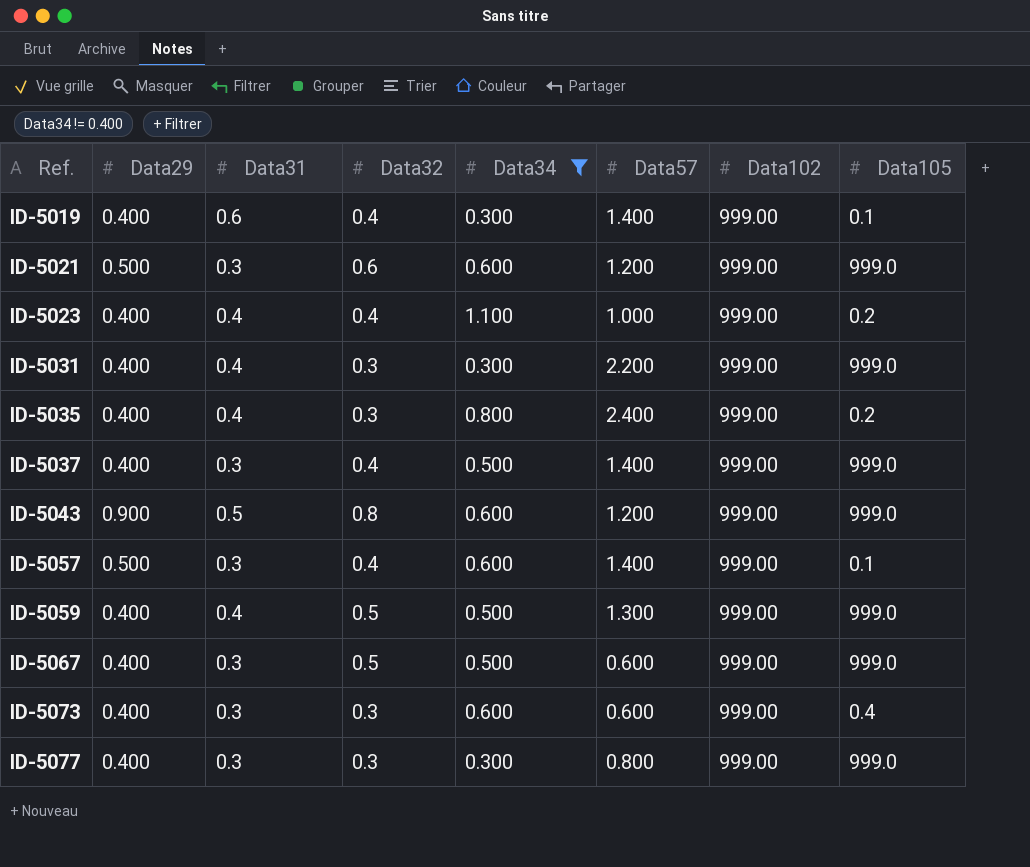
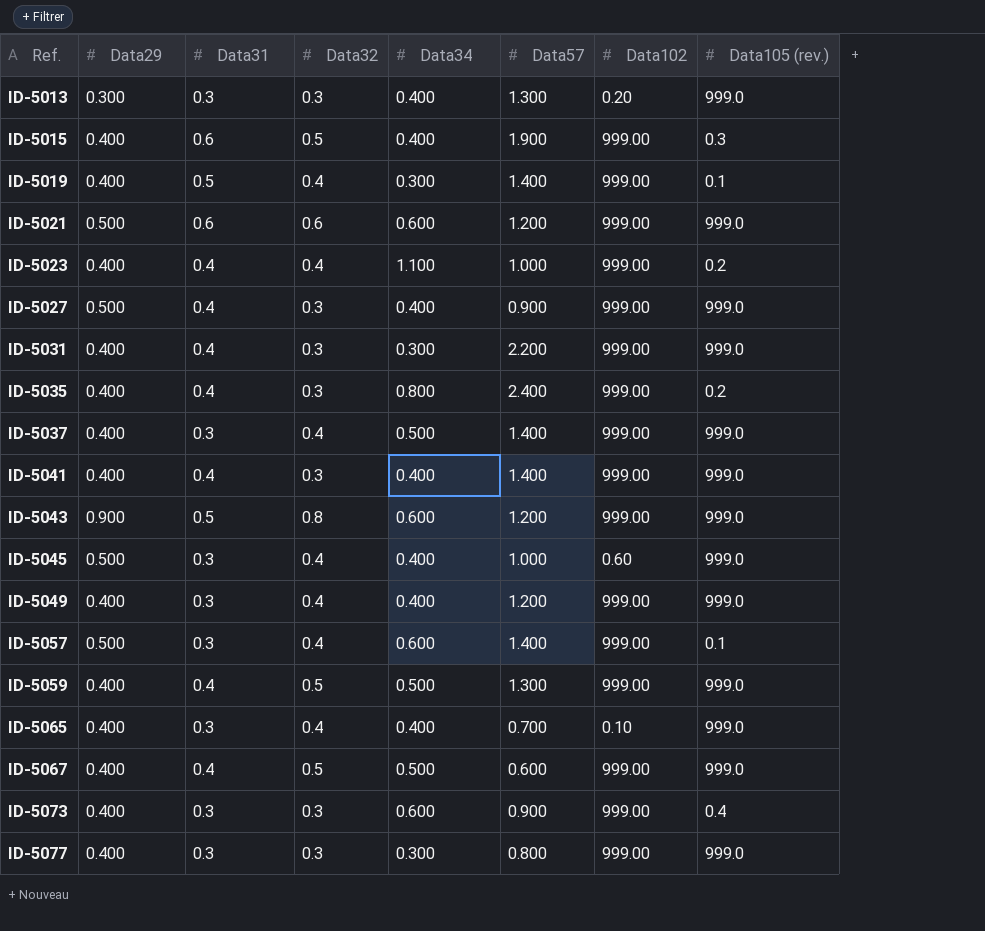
filter: Data34 != 0.400 -> none
column name: Data105 -> Data105 (rev.)
ID-5019 | Data31: 0.6 -> 0.5
ID-5021 | Data31: 0.3 -> 0.6
ID-5067 | Data31: 0.3 -> 0.4
ID-5073 | Data57: 0.600 -> 0.900

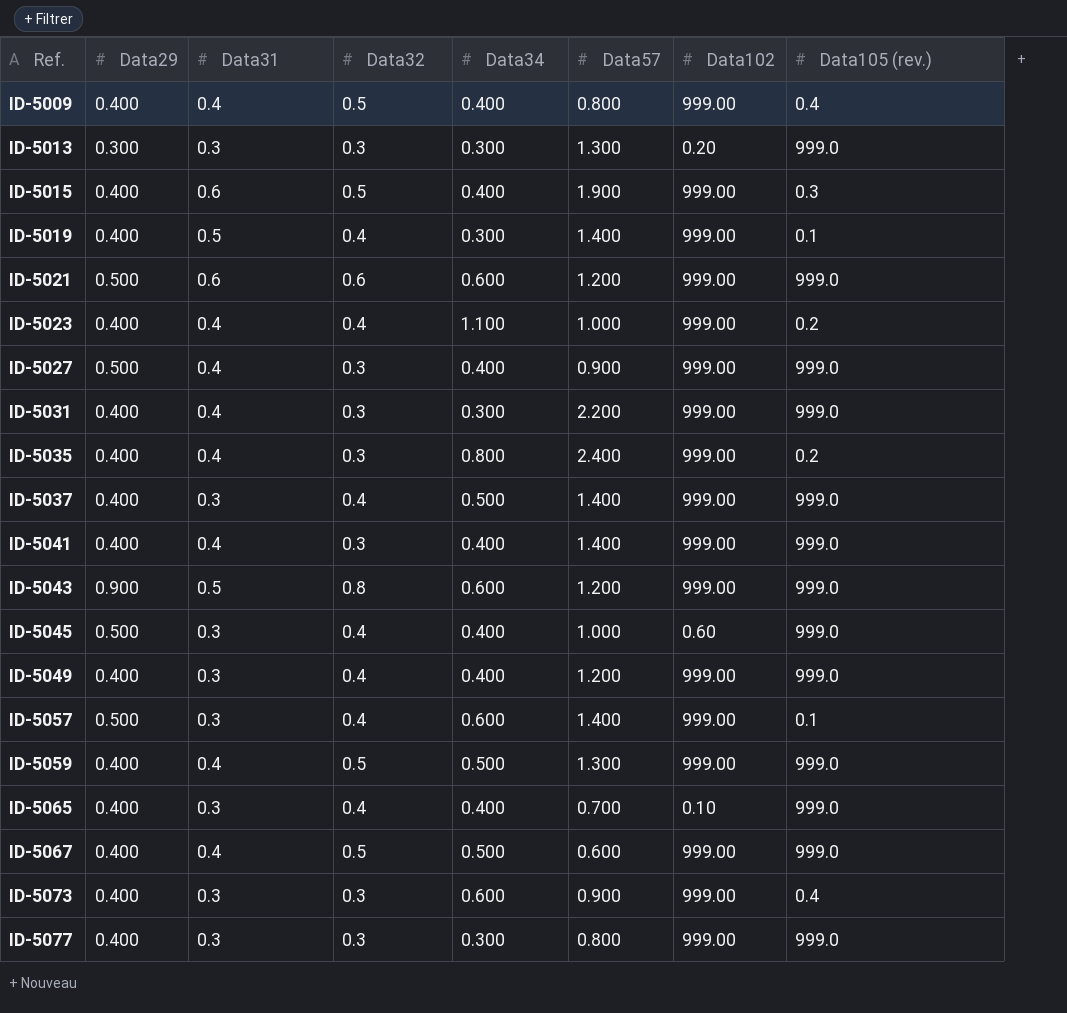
row ID-5009: none -> 0.400 | 0.4 | 0.5 | 0.400 | 0.800 | 999.00 | 0.4
ID-5013 | Data34: 0.400 -> 0.300

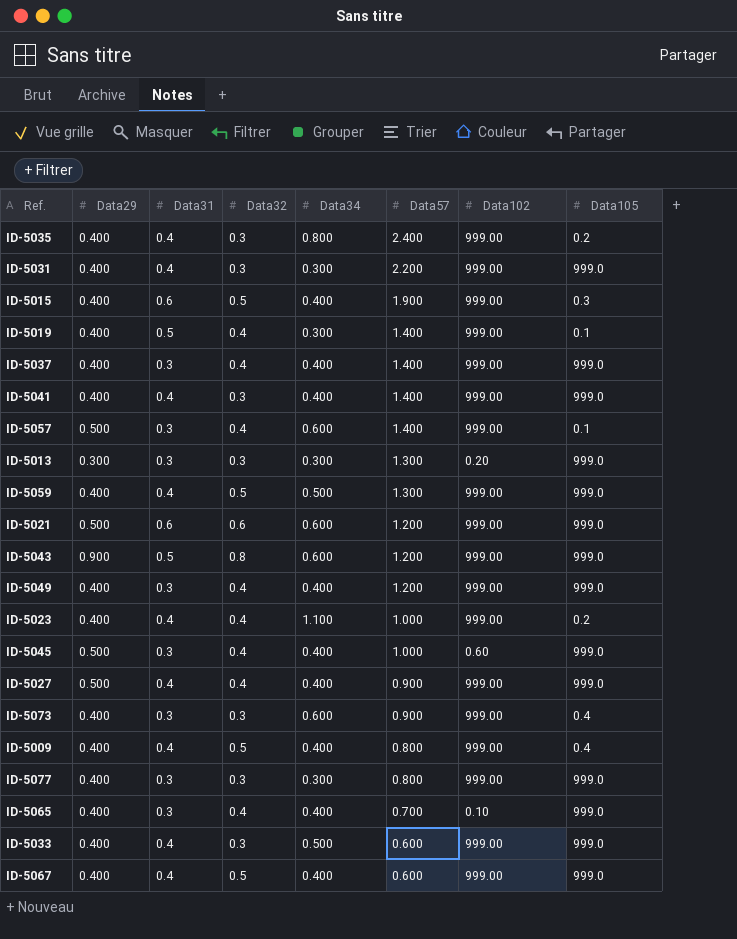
row order: Ref. ascending -> Data57 descending
column name: Data105 (rev.) -> Data105
ID-5037 | Data34: 0.500 -> 0.400
ID-5027 | Data32: 0.3 -> 0.4
row ID-5033: none -> 0.400 | 0.4 | 0.3 | 0.500 | 0.600 | 999.00 | 999.0
ID-5067 | Data34: 0.500 -> 0.400

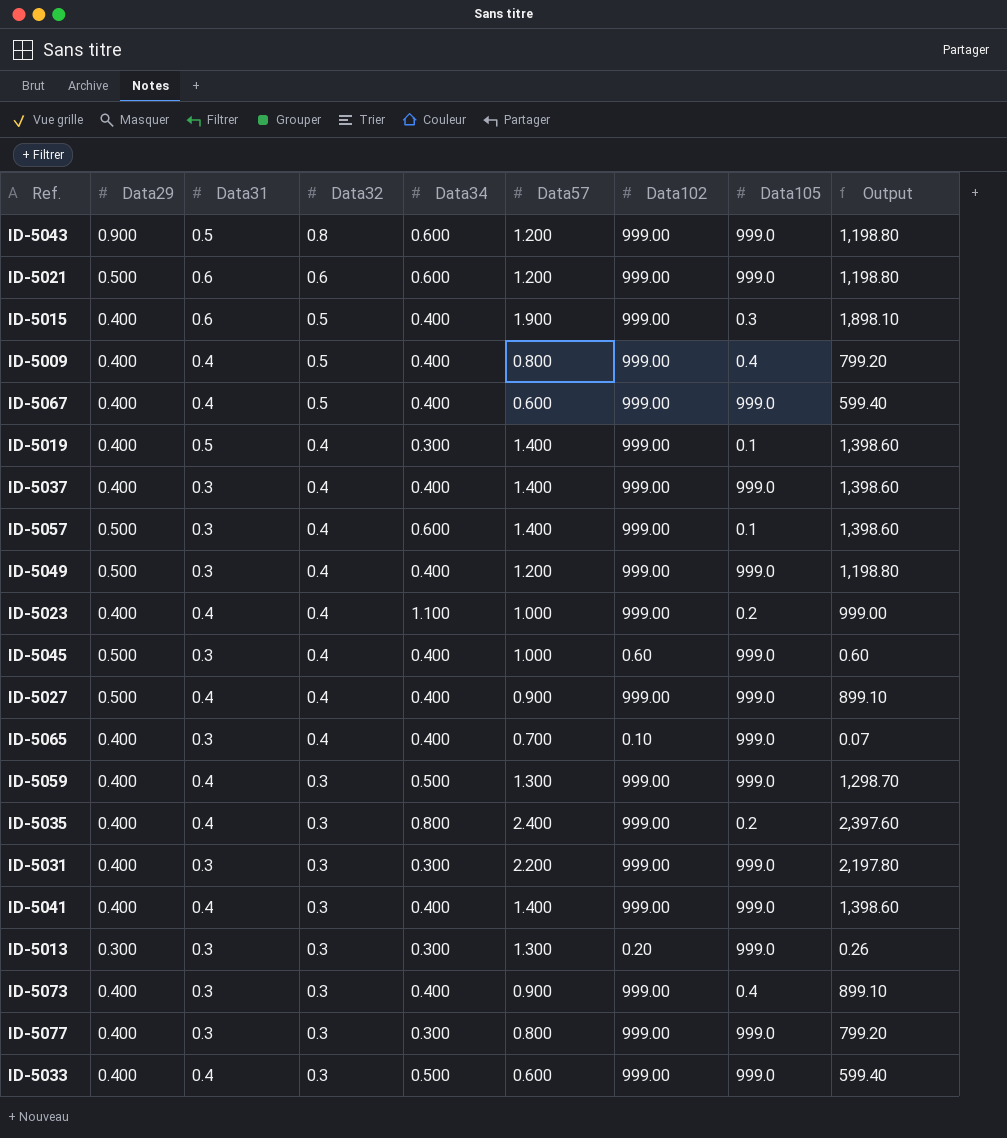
row order: Data57 descending -> Data32 descending
column Output | formula: none -> [Data57] * [Data102]
ID-5049 | Data29: 0.400 -> 0.500
ID-5059 | Data32: 0.5 -> 0.3
ID-5031 | Data31: 0.4 -> 0.3
ID-5073 | Data34: 0.600 -> 0.400

